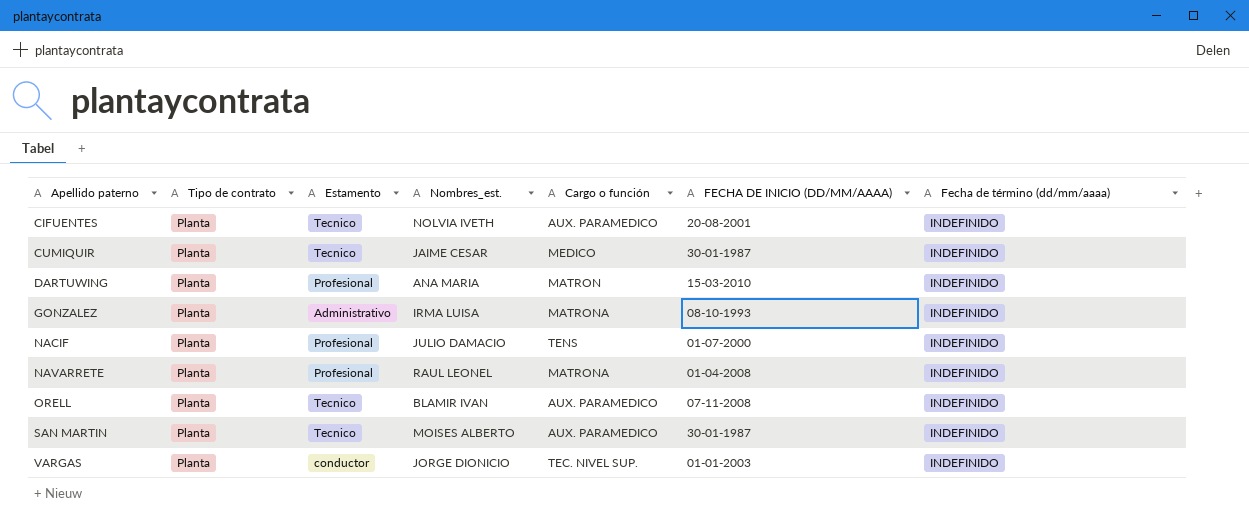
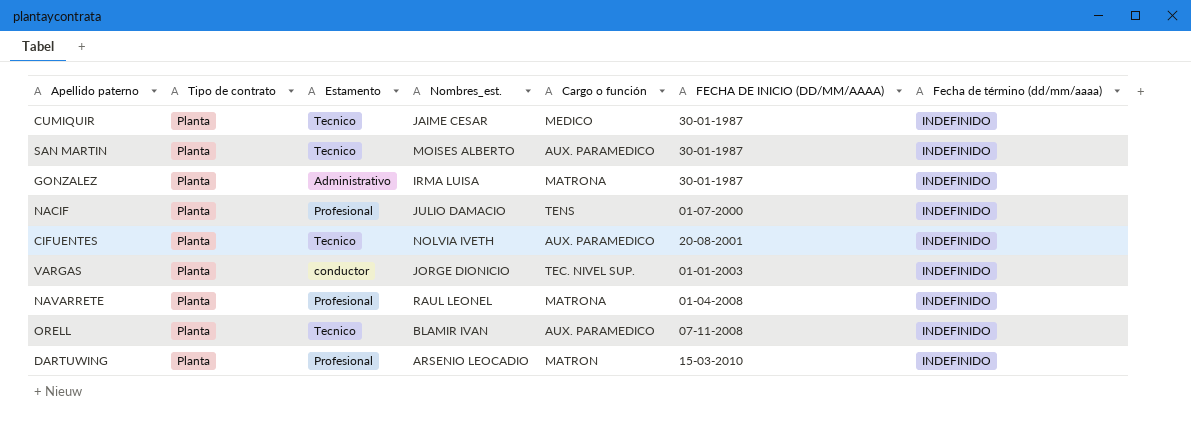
row order: Apellido paterno ascending -> FECHA DE INICIO (DD/MM/AAAA) ascending
GONZALEZ | FECHA DE INICIO (DD/MM/AAAA): 08-10-1993 -> 30-01-1987
DARTUWING | Nombres_est.: ANA MARIA -> ARSENIO LEOCADIO

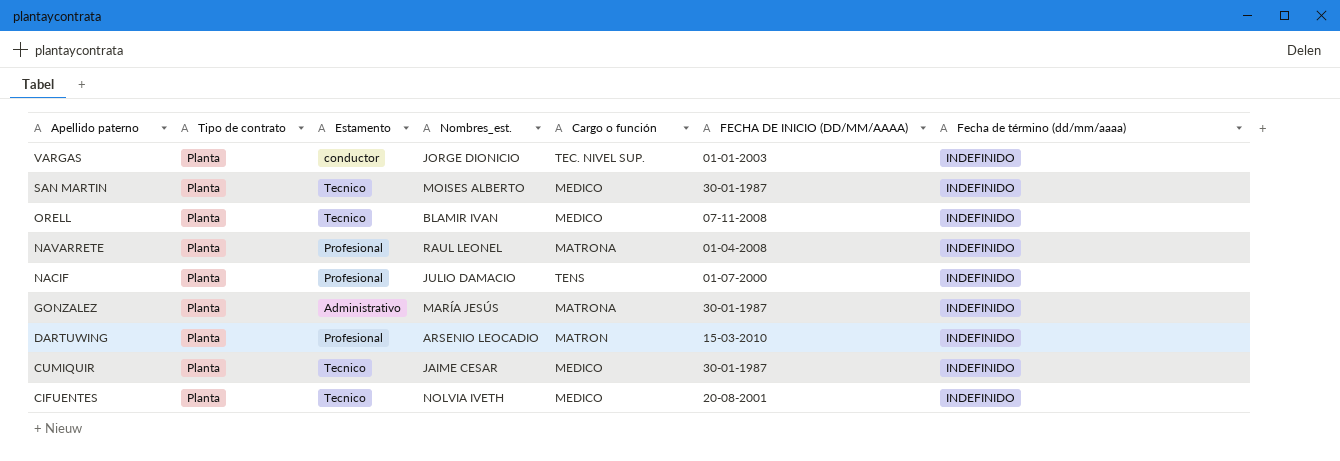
row order: FECHA DE INICIO (DD/MM/AAAA) ascending -> Apellido paterno descending
SAN MARTIN | Cargo o función: AUX. PARAMEDICO -> MEDICO
ORELL | Cargo o función: AUX. PARAMEDICO -> MEDICO
GONZALEZ | Nombres_est.: IRMA LUISA -> MARÍA JESÚS
CIFUENTES | Cargo o función: AUX. PARAMEDICO -> MEDICO

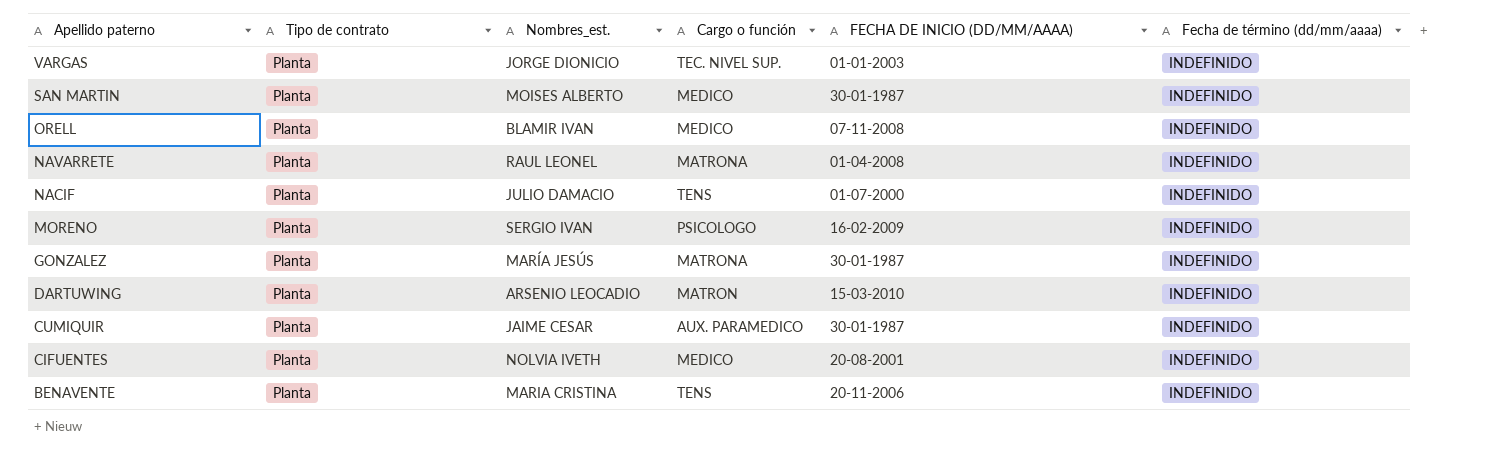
column Estamento | position: 3 -> none
row MORENO: none -> Planta | SERGIO IVAN | PSICOLOGO | 16-02-2009 | INDEFINIDO
CUMIQUIR | Cargo o función: MEDICO -> AUX. PARAMEDICO
row BENAVENTE: none -> Planta | MARIA CRISTINA | TENS | 20-11-2006 | INDEFINIDO

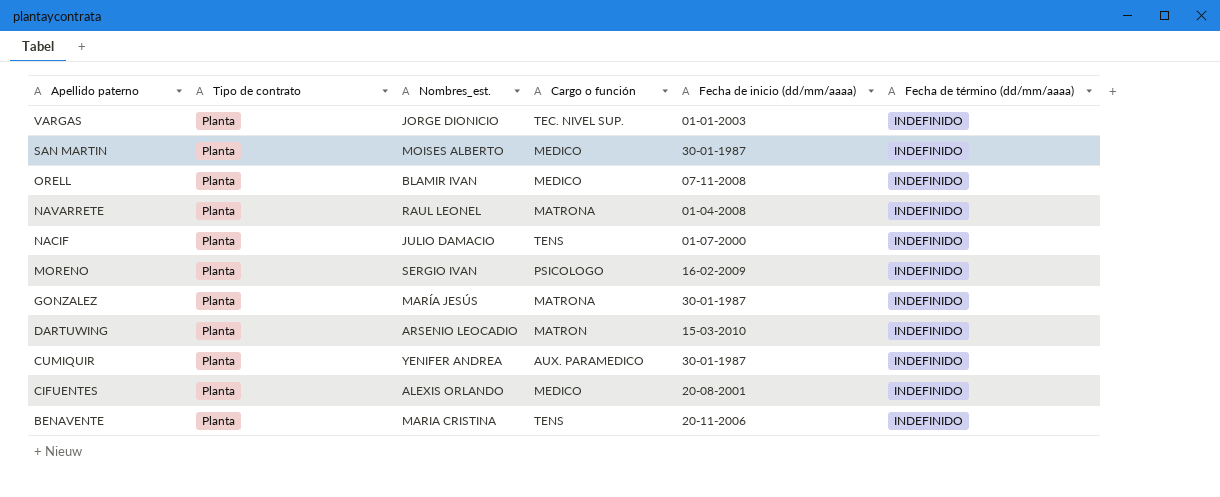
column name: FECHA DE INICIO (DD/MM/AAAA) -> Fecha de inicio (dd/mm/aaaa)
CUMIQUIR | Nombres_est.: JAIME CESAR -> YENIFER ANDREA
CIFUENTES | Nombres_est.: NOLVIA IVETH -> ALEXIS ORLANDO

